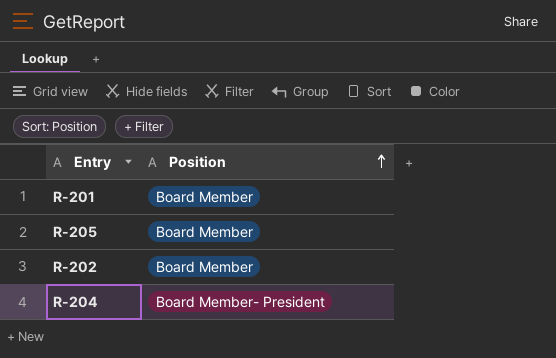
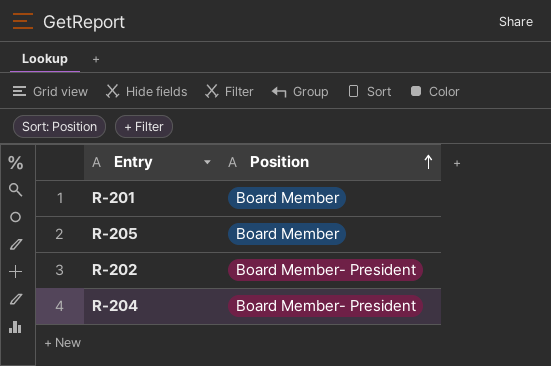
R-202 | Position: Board Member -> Board Member- President

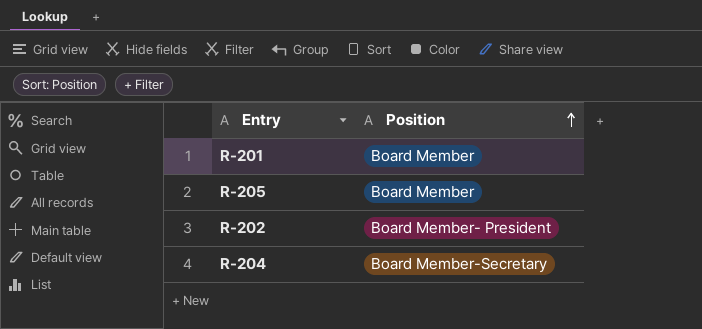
R-204 | Position: Board Member- President -> Board Member-Secretary

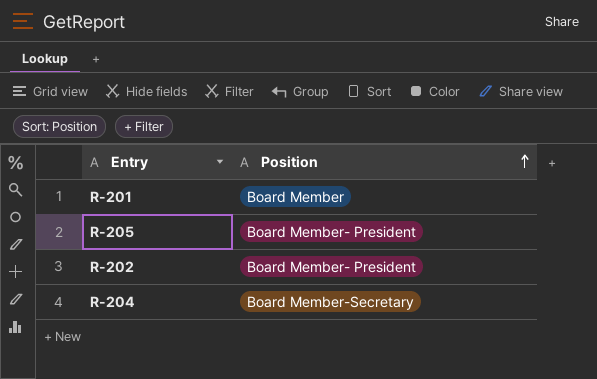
R-205 | Position: Board Member -> Board Member- President

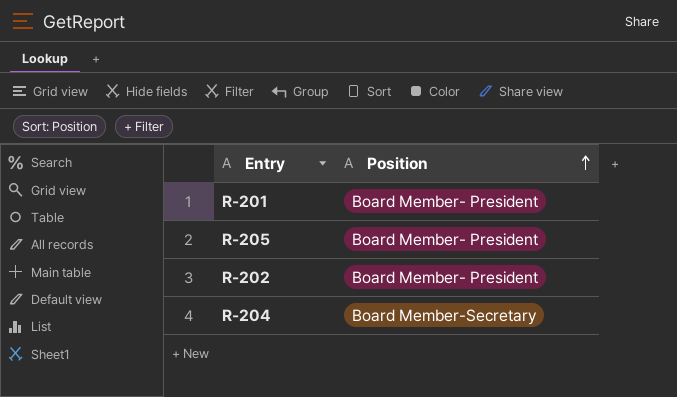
R-201 | Position: Board Member -> Board Member- President

